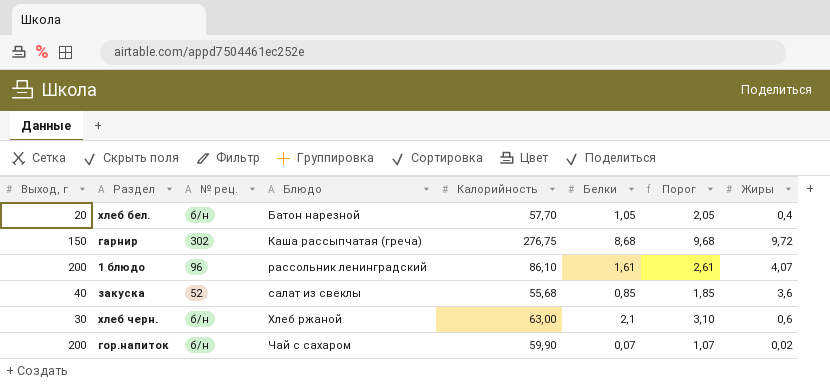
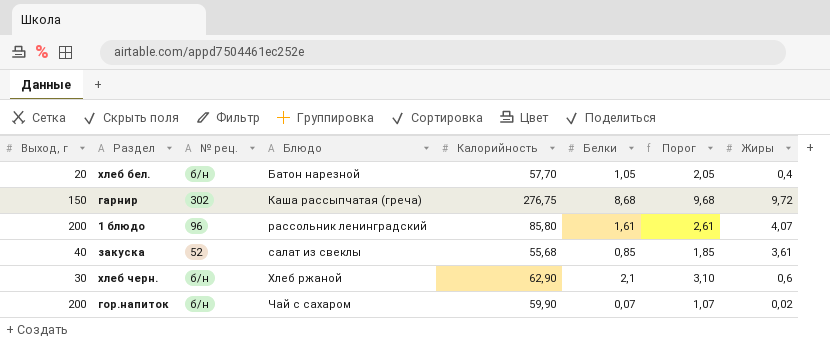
1 блюдо | Калорийность: 86,10 -> 85,80
закуска | Жиры: 3,6 -> 3,61
хлеб черн. | Калорийность: 63,00 -> 62,90

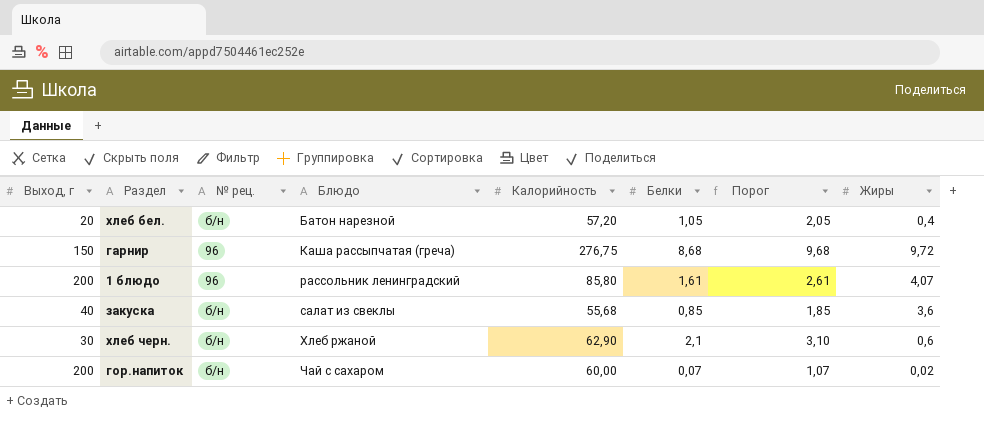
хлеб бел. | Калорийность: 57,70 -> 57,20
гарнир | № рец.: 302 -> 96
закуска | № рец.: 52 -> б/н
закуска | Жиры: 3,61 -> 3,6
гор.напиток | Калорийность: 59,90 -> 60,00

